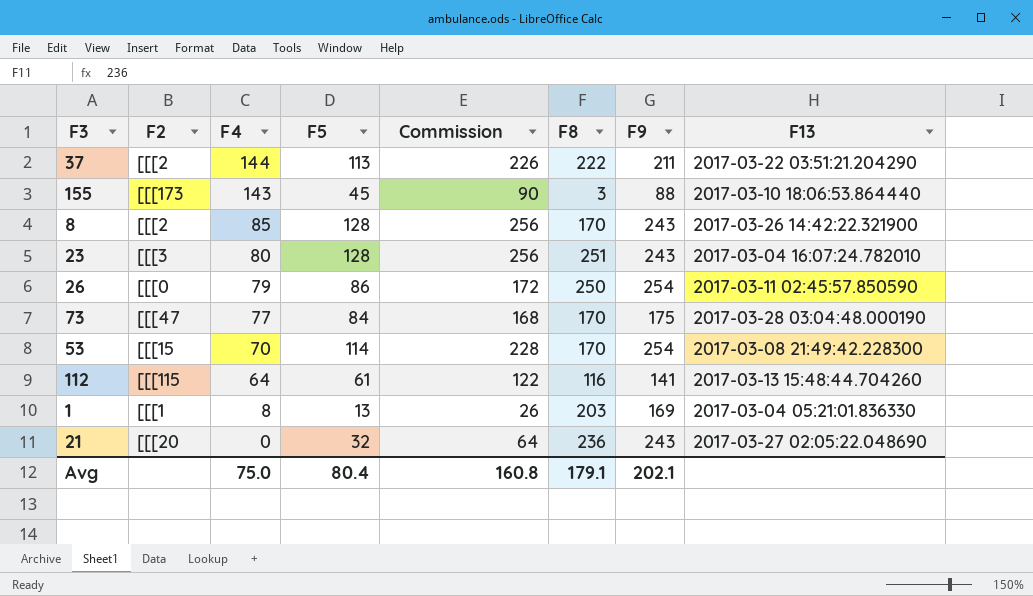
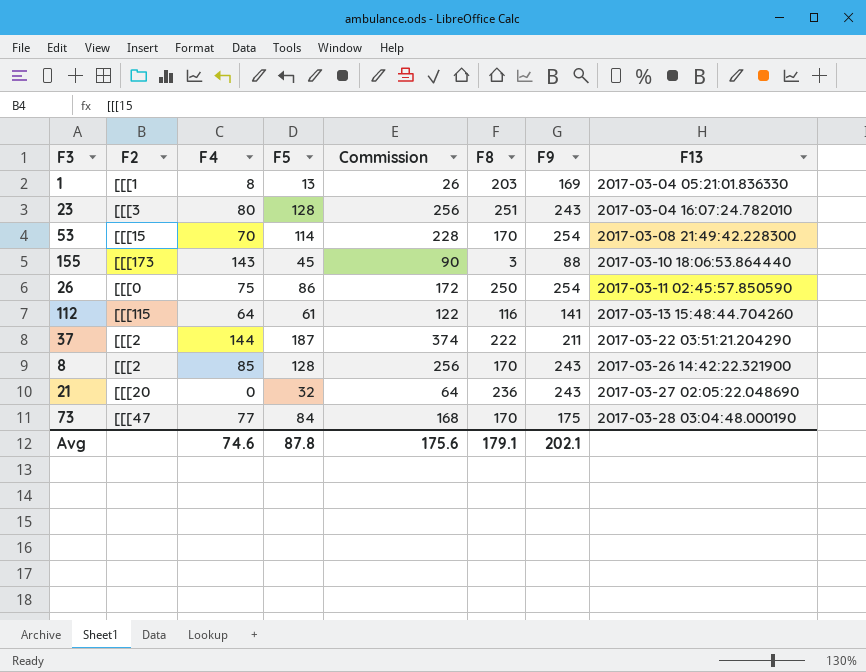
row order: F4 descending -> F13 ascending
26 | F4: 79 -> 75
37 | F5: 113 -> 187
37 | Commission: 226 -> 374
Avg | F4: 75.0 -> 74.6
Avg | F5: 80.4 -> 87.8
Avg | Commission: 160.8 -> 175.6

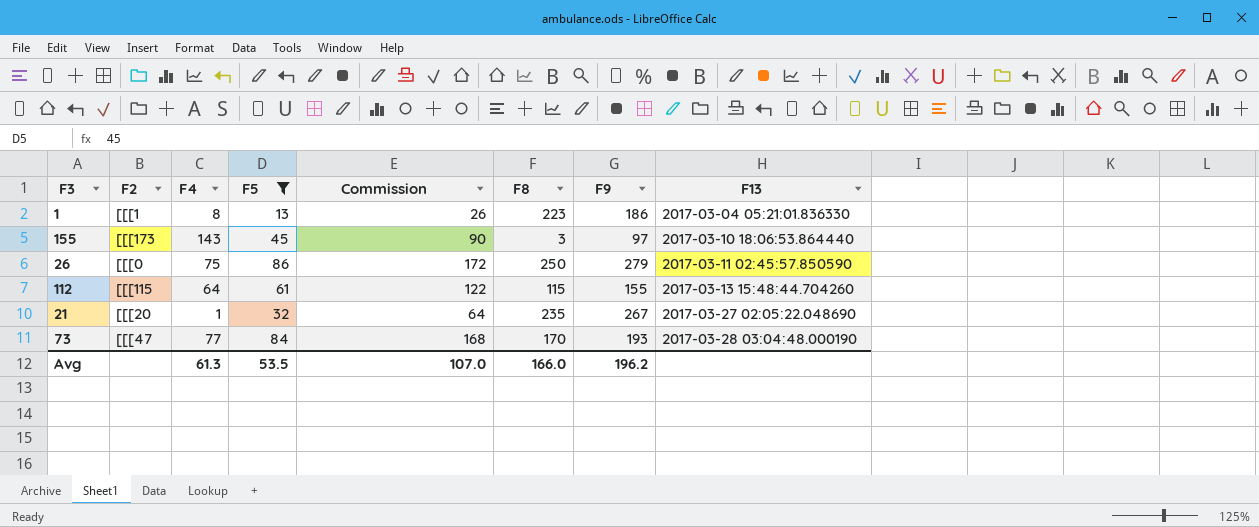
filter: none -> F5 <= 86
1 | F8: 203 -> 223
1 | F9: 169 -> 186
155 | F9: 88 -> 97
26 | F9: 254 -> 279
112 | F8: 116 -> 115
112 | F9: 141 -> 155
21 | F4: 0 -> 1
21 | F8: 236 -> 235
21 | F9: 243 -> 267
73 | F9: 175 -> 193
Avg | F4: 74.6 -> 61.3
Avg | F5: 87.8 -> 53.5
Avg | Commission: 175.6 -> 107.0
Avg | F8: 179.1 -> 166.0
Avg | F9: 202.1 -> 196.2

